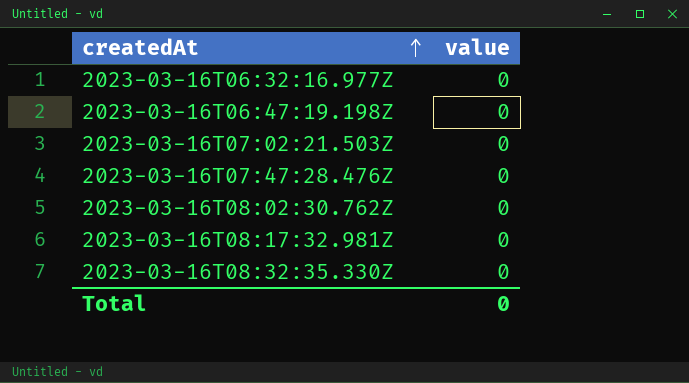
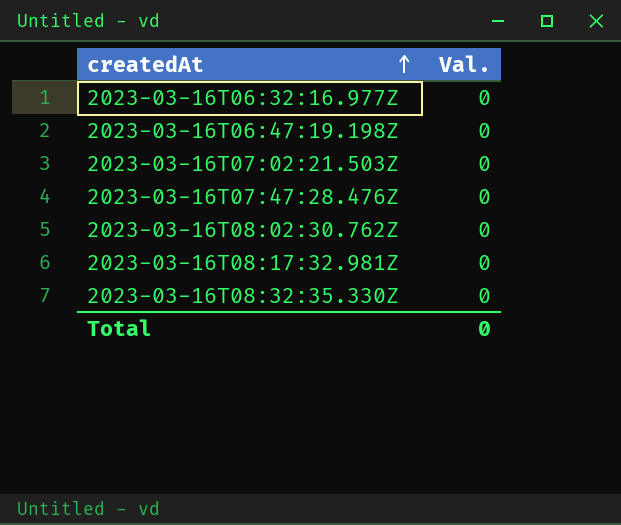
column name: value -> Val.

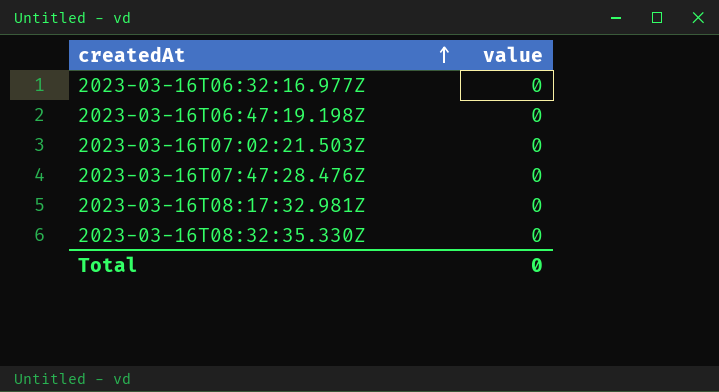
column name: Val. -> value
row 2023-03-16T08:02:30.762Z: 0 -> none

